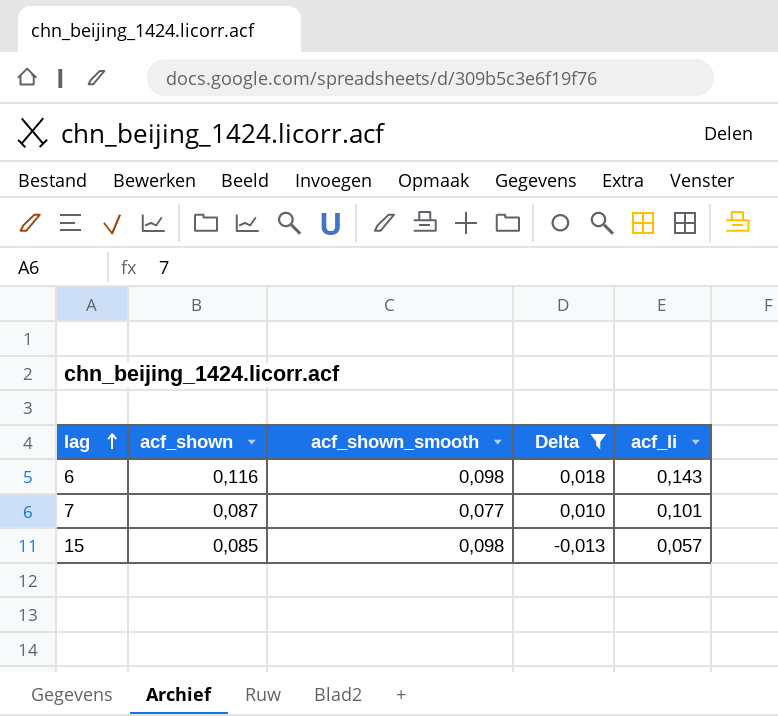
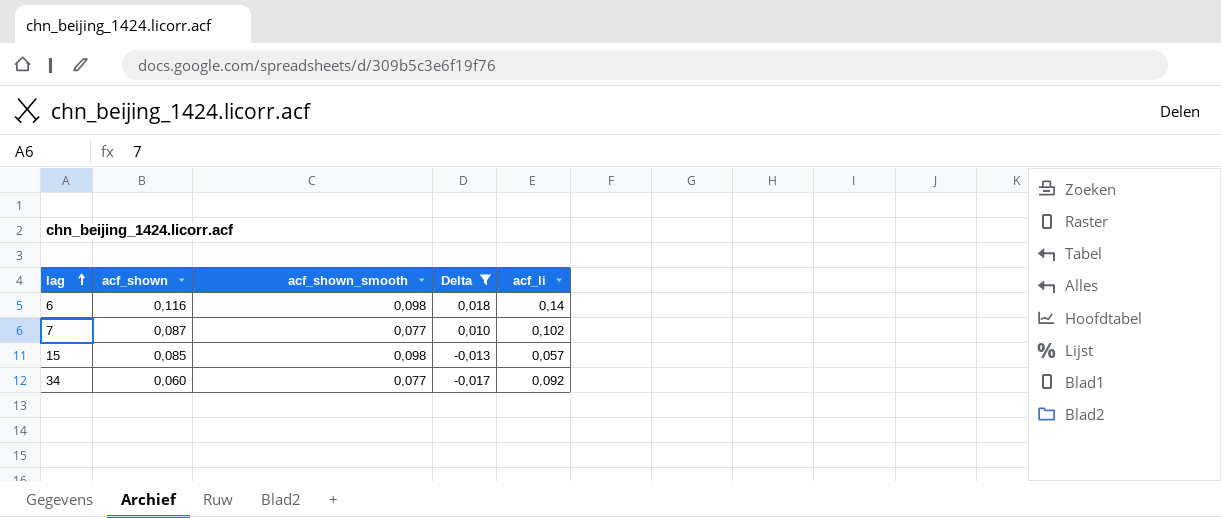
6 | acf_li: 0,143 -> 0,14
7 | acf_li: 0,101 -> 0,102
row 34: none -> 0,060 | 0,077 | -0,017 | 0,092

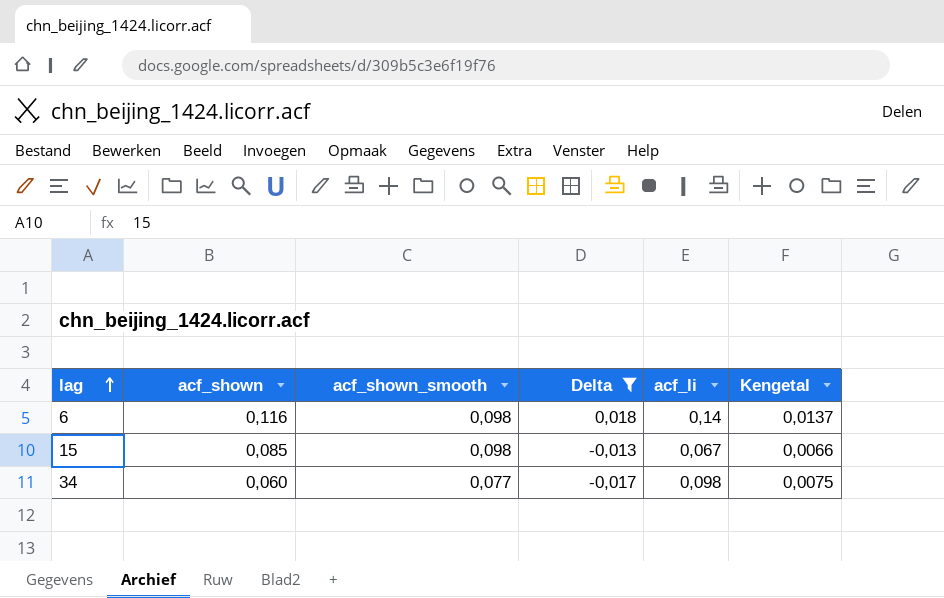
column Kengetal | formula: none -> [acf_shown_smooth] * [acf_li]
row 7: 0,087 | 0,077 | 0,010 | 0,102 -> none
15 | acf_li: 0,057 -> 0,067
34 | acf_li: 0,092 -> 0,098

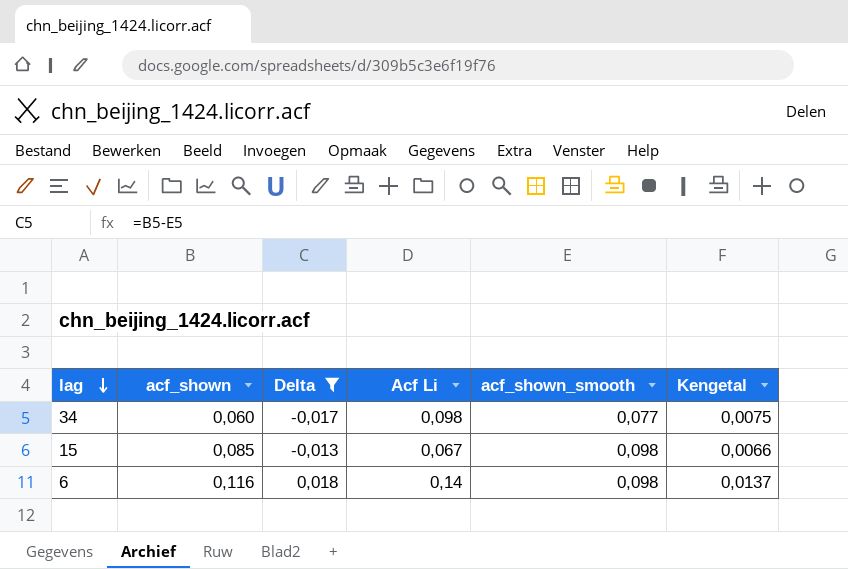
row order: lag ascending -> lag descending
column name: acf_li -> Acf Li
column acf_shown_smooth | position: 3 -> 5

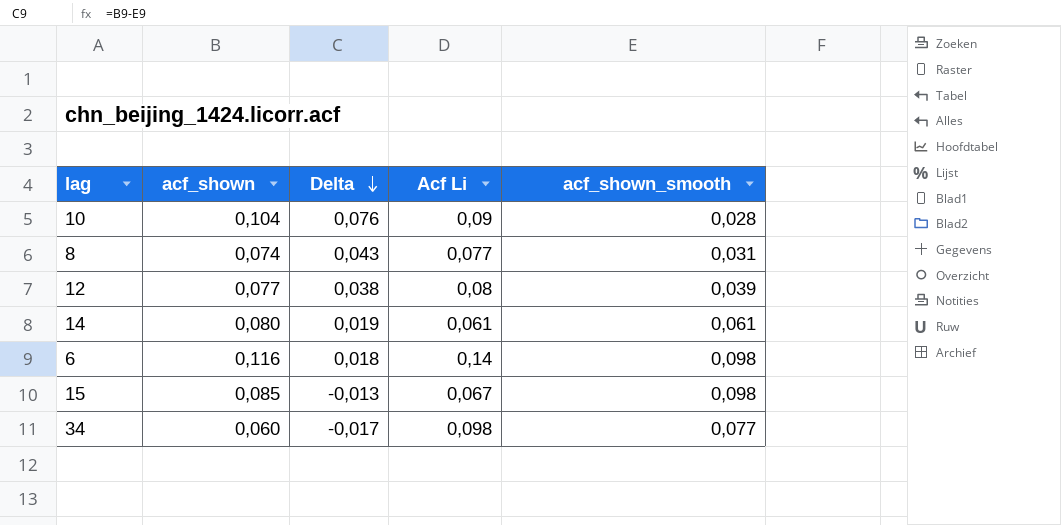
filter: Delta <= 0,018 -> none
row order: lag descending -> Delta descending
column Kengetal | formula: [Acf Li] * [acf_shown_smooth] -> none

